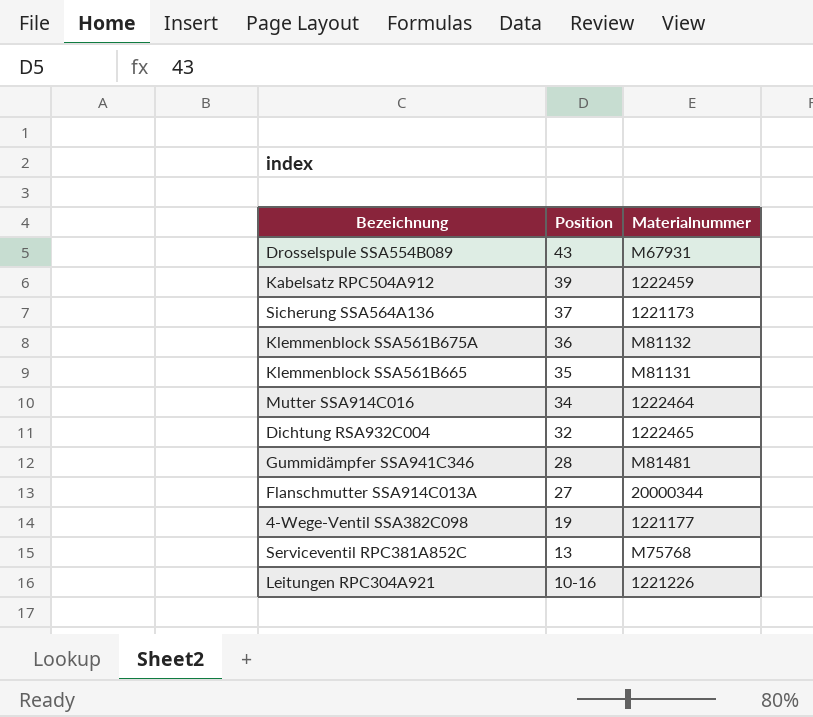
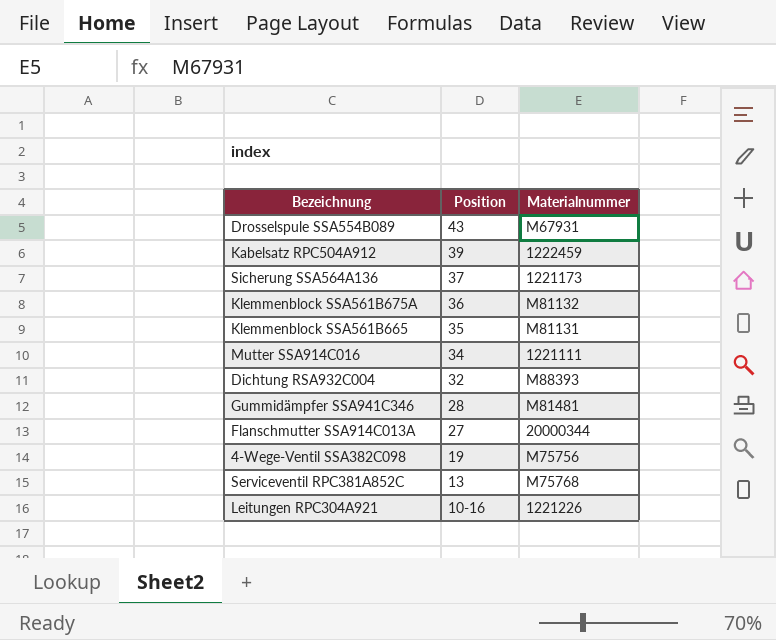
Mutter SSA914C016 | Materialnummer: 1222464 -> 1221111
Dichtung RSA932C004 | Materialnummer: 1222465 -> M88393
4-Wege-Ventil SSA382C098 | Materialnummer: 1221177 -> M75756

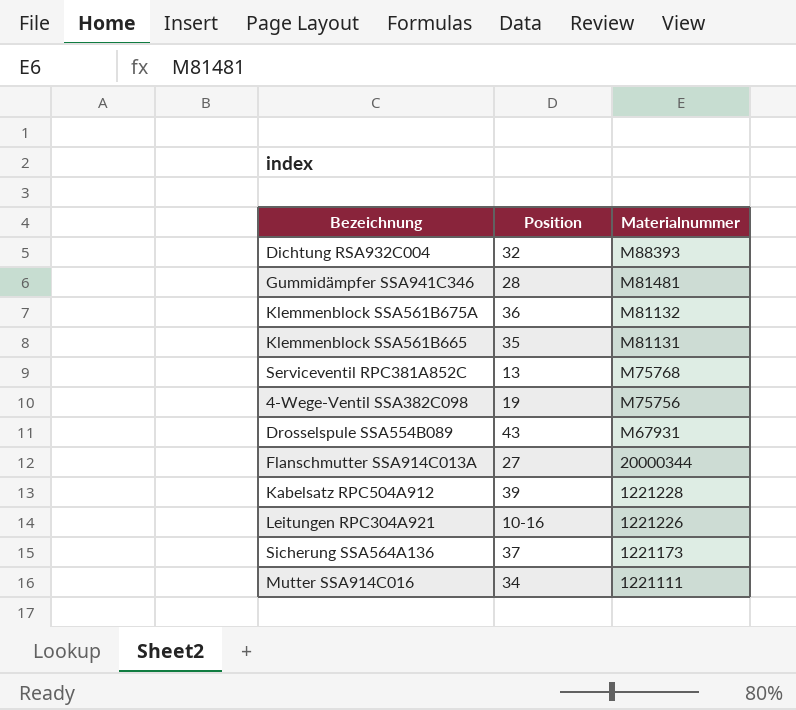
row order: Position descending -> Materialnummer descending
Kabelsatz RPC504A912 | Materialnummer: 1222459 -> 1221228

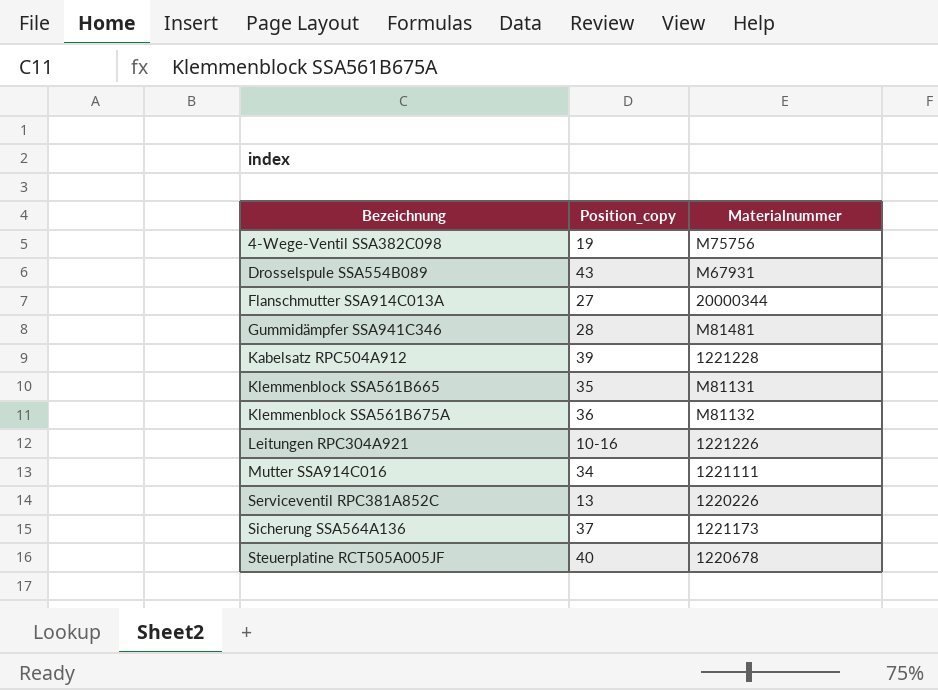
row order: Materialnummer descending -> Bezeichnung ascending
column name: Position -> Position_copy
row Dichtung RSA932C004: 32 | M88393 -> none
Serviceventil RPC381A852C | Materialnummer: M75768 -> 1220226
row Steuerplatine RCT505A005JF: none -> 40 | 1220678

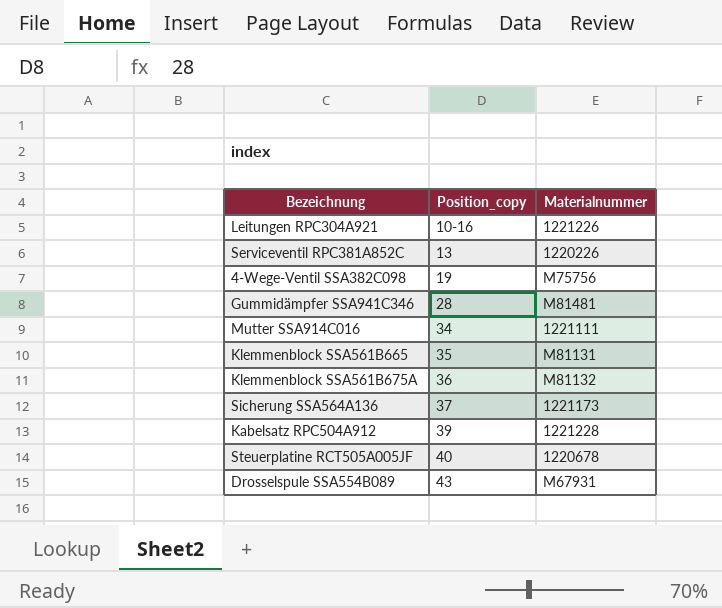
row order: Bezeichnung ascending -> Position_copy ascending
row Flanschmutter SSA914C013A: 27 | 20000344 -> none

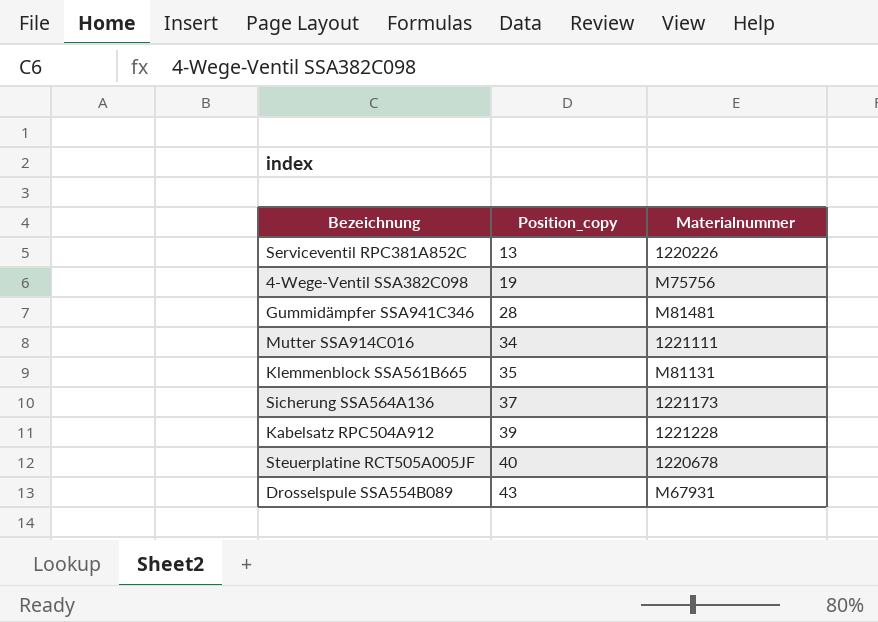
row Leitungen RPC304A921: 10-16 | 1221226 -> none
row Klemmenblock SSA561B675A: 36 | M81132 -> none

